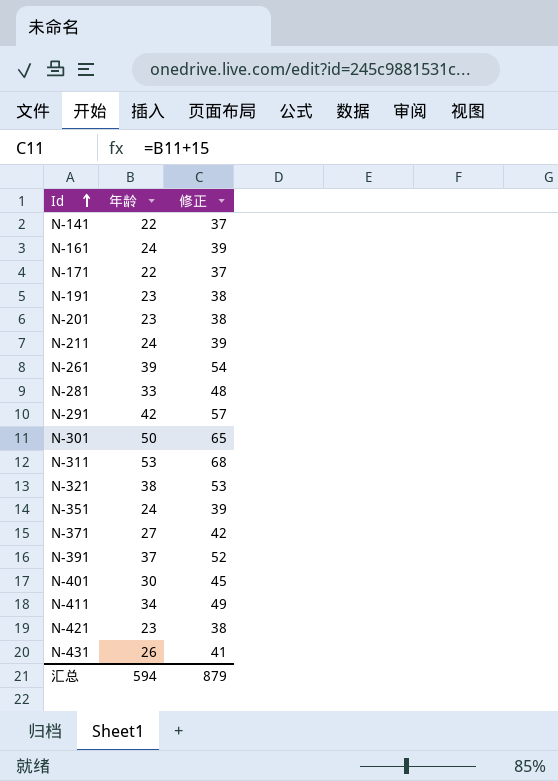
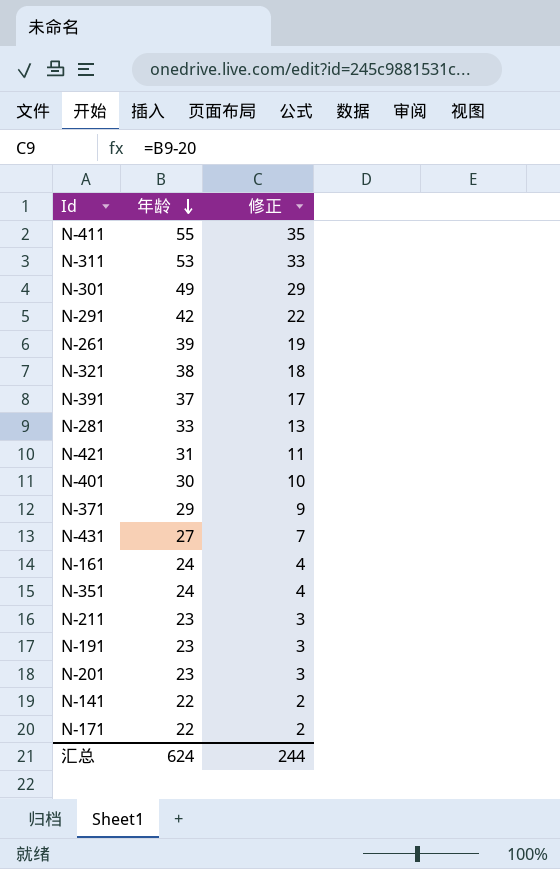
row order: Id ascending -> 年龄 descending
column 修正 | formula: [年龄] + 15 -> [年龄] - 20
N-411 | 年龄: 34 -> 55
N-301 | 年龄: 50 -> 49
N-421 | 年龄: 23 -> 31
N-371 | 年龄: 27 -> 29
N-431 | 年龄: 26 -> 27
N-211 | 年龄: 24 -> 23
汇总 | 年龄: 594 -> 624
汇总 | 修正: 879 -> 244

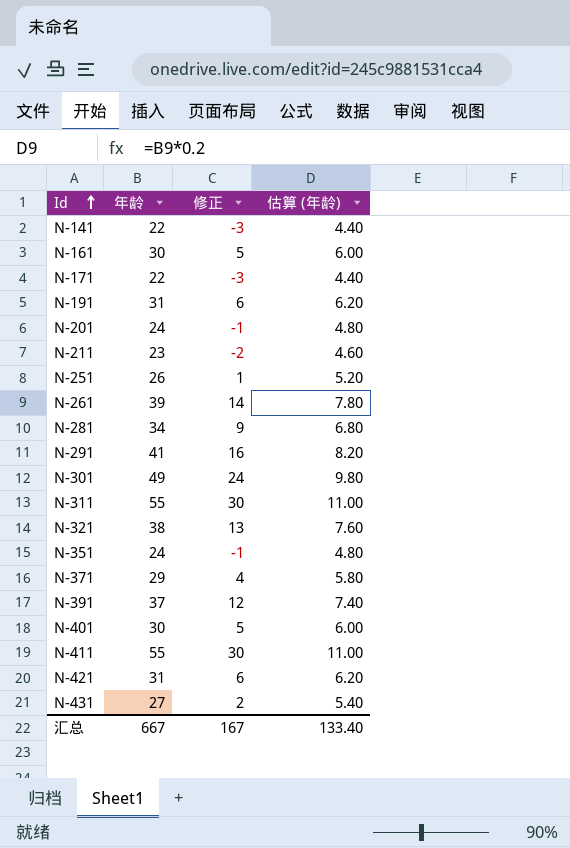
row order: 年龄 descending -> Id ascending
column 修正 | formula: [年龄] - 20 -> [年龄] - 25
column 估算 (年龄) | formula: none -> [年龄] * 0.2
N-161 | 年龄: 24 -> 30
N-191 | 年龄: 23 -> 31
N-201 | 年龄: 23 -> 24
row N-251: none -> 26 | 1 | 5.20
N-281 | 年龄: 33 -> 34
N-291 | 年龄: 42 -> 41
N-311 | 年龄: 53 -> 55
汇总 | 年龄: 624 -> 667
汇总 | 修正: 244 -> 167

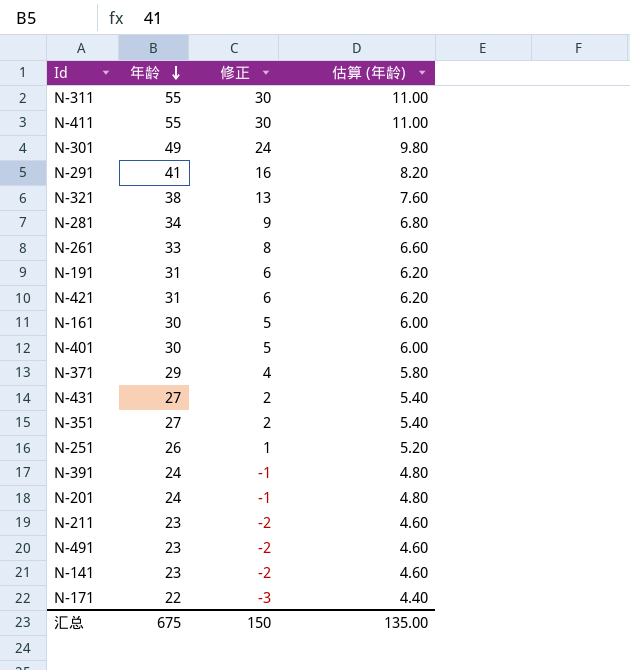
row order: Id ascending -> 年龄 descending
N-261 | 年龄: 39 -> 33
N-261 | 修正: 14 -> 8
N-261 | 估算 (年龄): 7.80 -> 6.60
N-351 | 年龄: 24 -> 27
N-351 | 修正: -1 -> 2
N-351 | 估算 (年龄): 4.80 -> 5.40
N-391 | 年龄: 37 -> 24
N-391 | 修正: 12 -> -1
N-391 | 估算 (年龄): 7.40 -> 4.80
row N-491: none -> 23 | -2 | 4.60
N-141 | 年龄: 22 -> 23
N-141 | 修正: -3 -> -2
N-141 | 估算 (年龄): 4.40 -> 4.60
汇总 | 年龄: 667 -> 675
汇总 | 修正: 167 -> 150
汇总 | 估算 (年龄): 133.40 -> 135.00

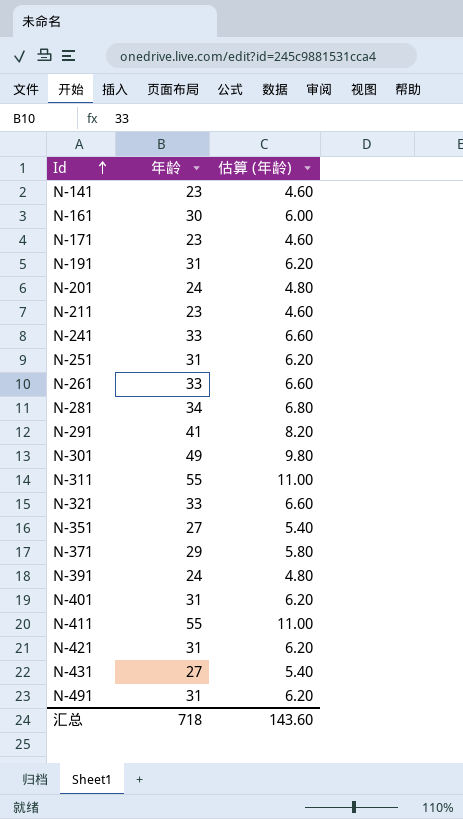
row order: 年龄 descending -> Id ascending
column 修正 | formula: [年龄] - 25 -> none
N-171 | 年龄: 22 -> 23
N-171 | 估算 (年龄): 4.40 -> 4.60
row N-241: none -> 33 | 6.60
N-251 | 年龄: 26 -> 31
N-251 | 估算 (年龄): 5.20 -> 6.20
N-321 | 年龄: 38 -> 33
N-321 | 估算 (年龄): 7.60 -> 6.60
N-401 | 年龄: 30 -> 31
N-401 | 估算 (年龄): 6.00 -> 6.20
N-491 | 年龄: 23 -> 31
N-491 | 估算 (年龄): 4.60 -> 6.20
汇总 | 年龄: 675 -> 718
汇总 | 估算 (年龄): 135.00 -> 143.60

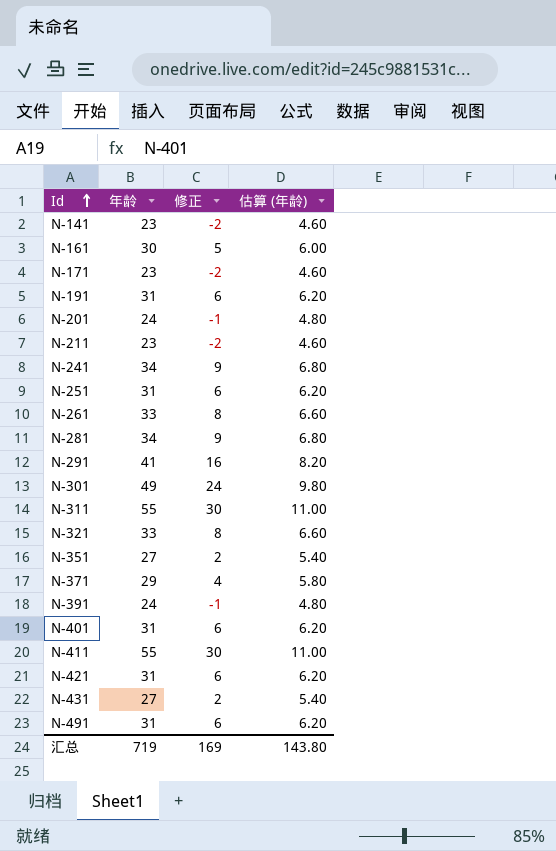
column 修正 | formula: none -> [年龄] - 25
N-241 | 年龄: 33 -> 34
N-241 | 估算 (年龄): 6.60 -> 6.80
汇总 | 年龄: 718 -> 719
汇总 | 估算 (年龄): 143.60 -> 143.80

